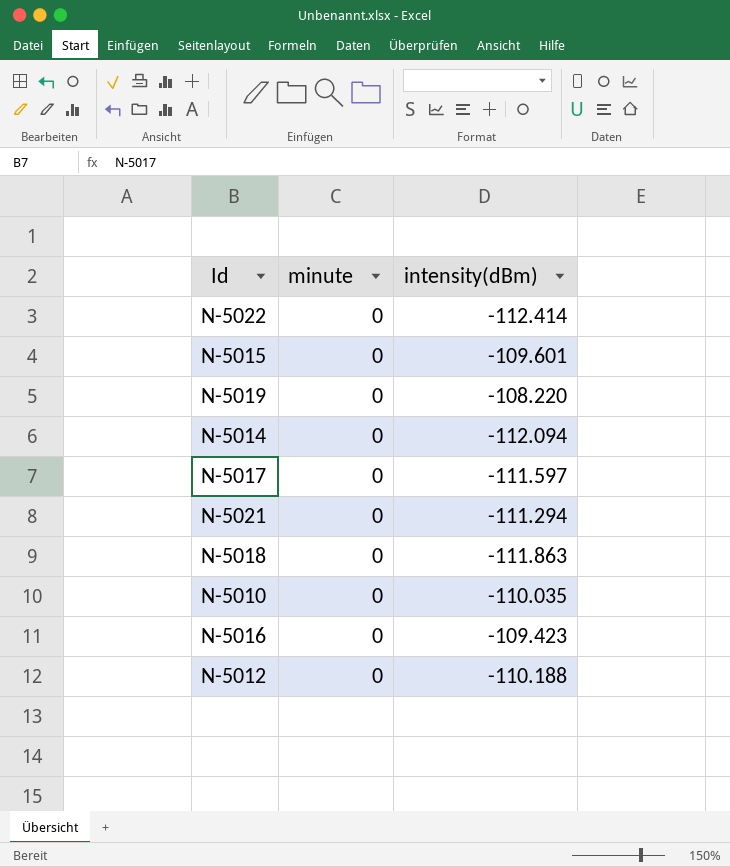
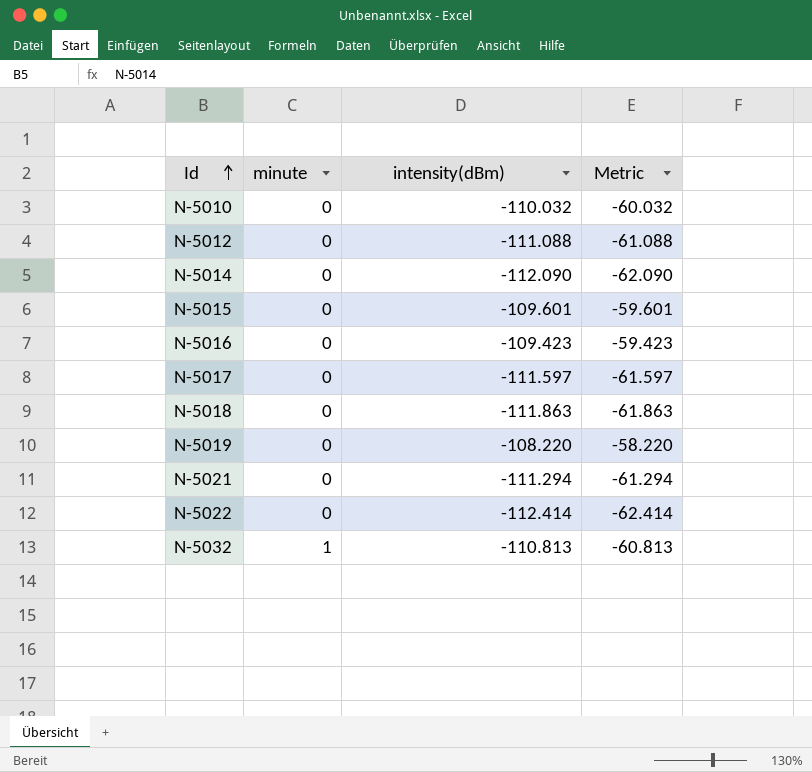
row order: none -> Id ascending
column Metric | formula: none -> [intensity(dBm)] + 50
N-5010 | intensity(dBm): -110.035 -> -110.032
N-5012 | intensity(dBm): -110.188 -> -111.088
N-5014 | intensity(dBm): -112.094 -> -112.090
row N-5032: none -> 1 | -110.813 | -60.813

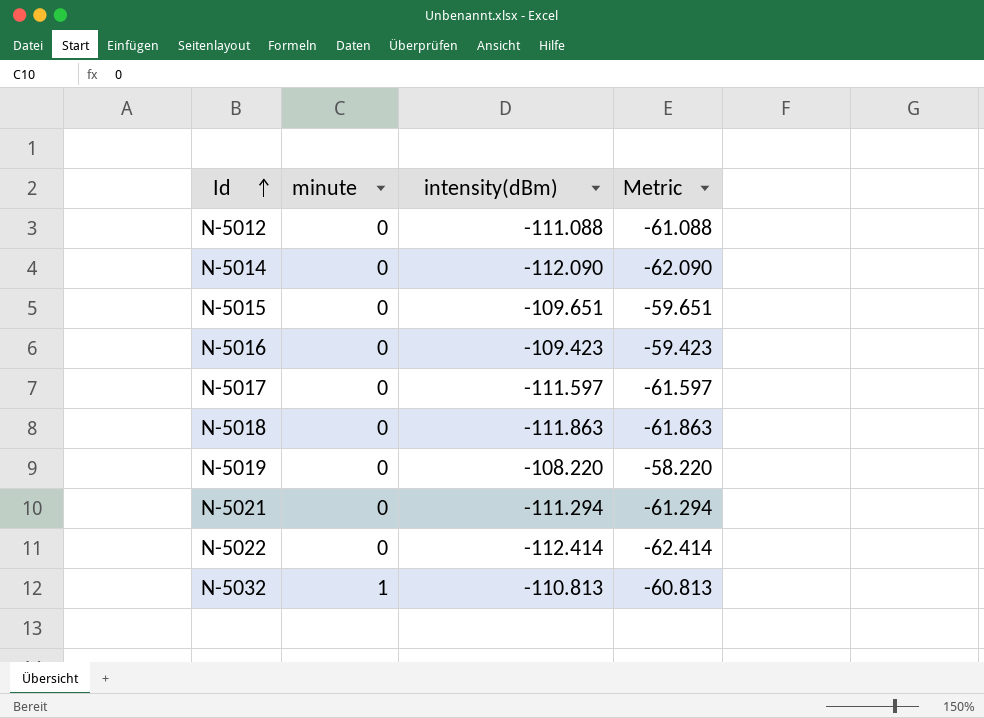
row N-5010: 0 | -110.032 | -60.032 -> none
N-5015 | intensity(dBm): -109.601 -> -109.651
N-5015 | Metric: -59.601 -> -59.651

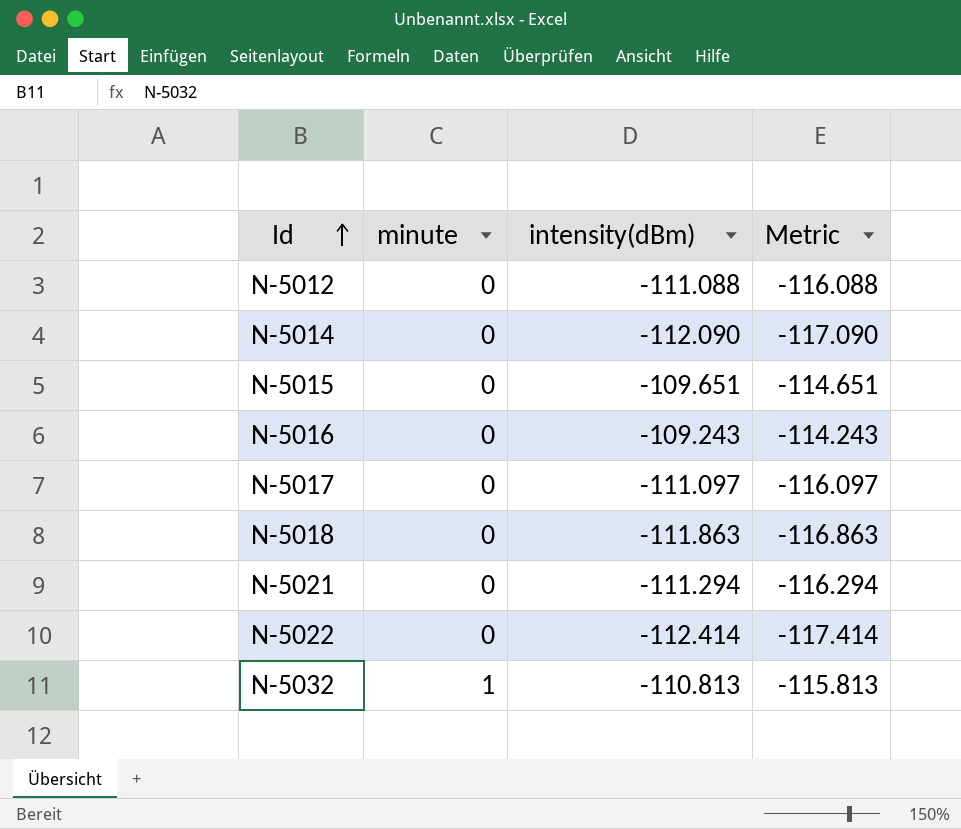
column Metric | formula: [intensity(dBm)] + 50 -> [intensity(dBm)] - 5
row N-5019: 0 | -108.220 | -58.220 -> none
N-5016 | intensity(dBm): -109.423 -> -109.243
N-5017 | intensity(dBm): -111.597 -> -111.097

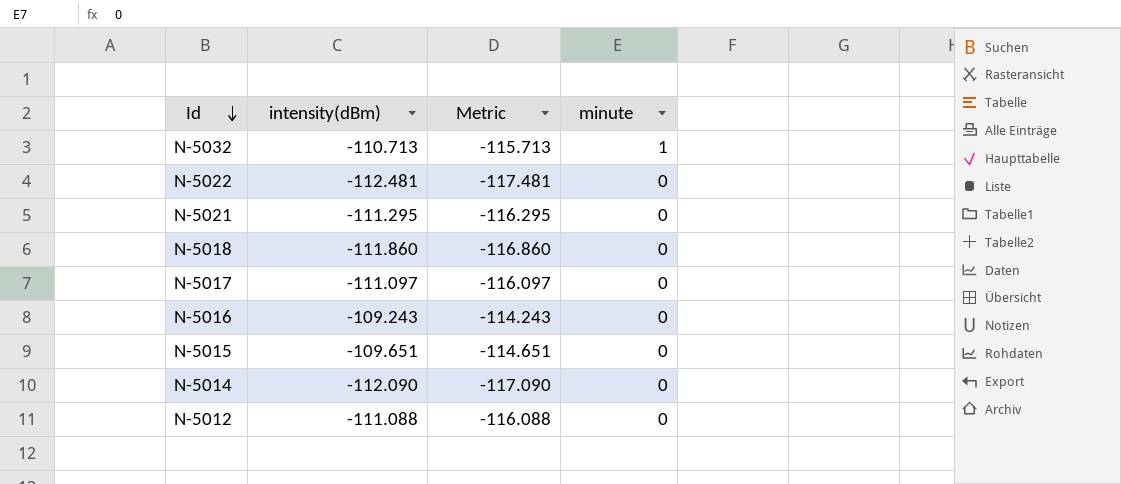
row order: Id ascending -> Id descending
column minute | position: 2 -> 4
N-5032 | intensity(dBm): -110.813 -> -110.713
N-5032 | Metric: -115.813 -> -115.713
N-5022 | intensity(dBm): -112.414 -> -112.481
N-5022 | Metric: -117.414 -> -117.481
N-5021 | intensity(dBm): -111.294 -> -111.295
N-5021 | Metric: -116.294 -> -116.295
N-5018 | intensity(dBm): -111.863 -> -111.860
N-5018 | Metric: -116.863 -> -116.860

